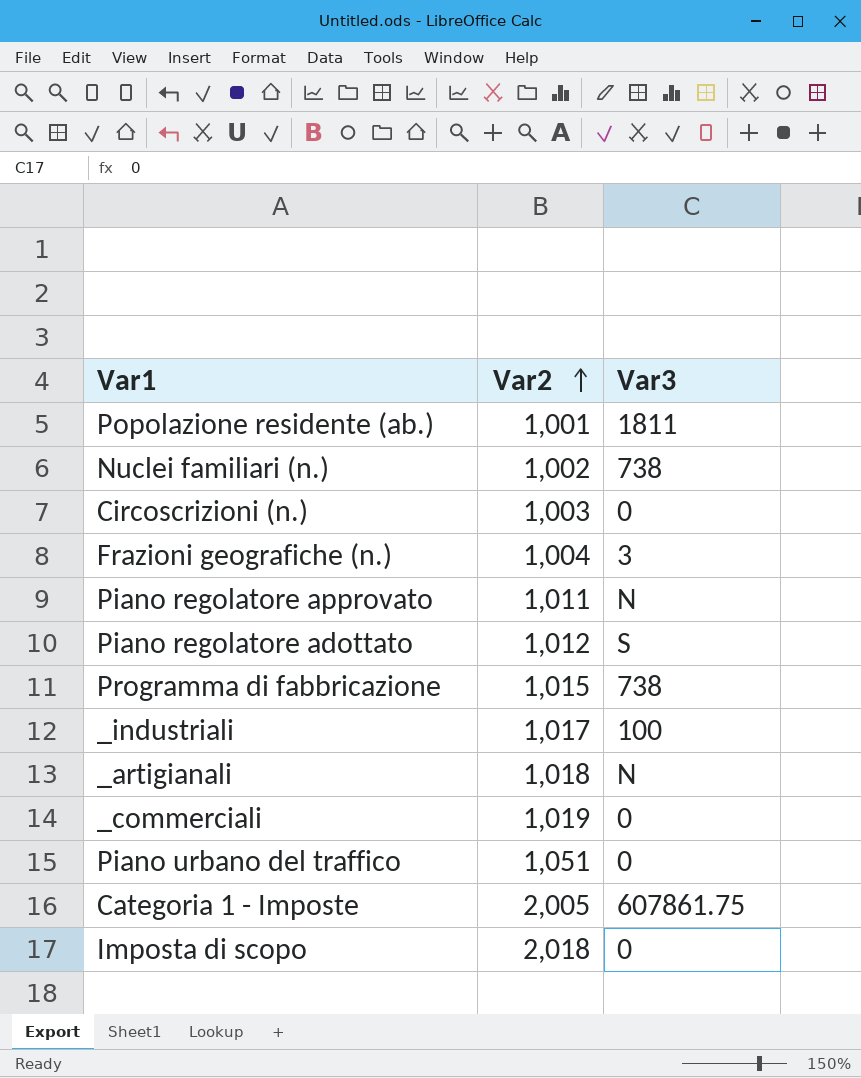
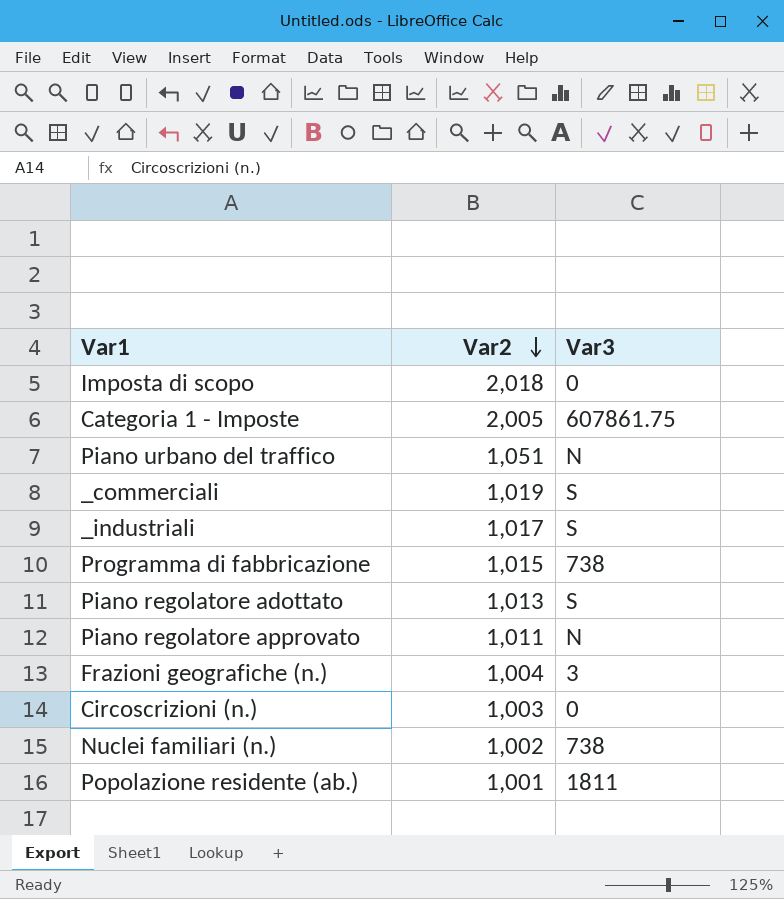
row order: Var2 ascending -> Var2 descending
row _artigianali: 1,018 | N -> none
Piano urbano del traffico | Var3: 0 -> N
_commerciali | Var3: 0 -> S
_industriali | Var3: 100 -> S
Piano regolatore adottato | Var2: 1,012 -> 1,013

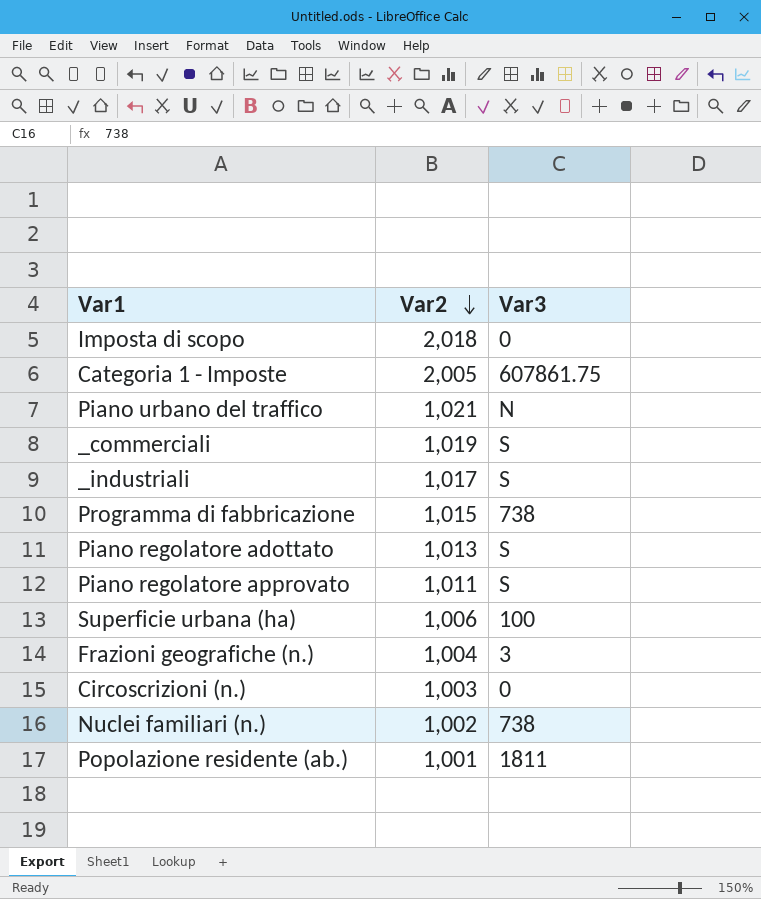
Piano urbano del traffico | Var2: 1,051 -> 1,021
Piano regolatore approvato | Var3: N -> S
row Superficie urbana (ha): none -> 1,006 | 100

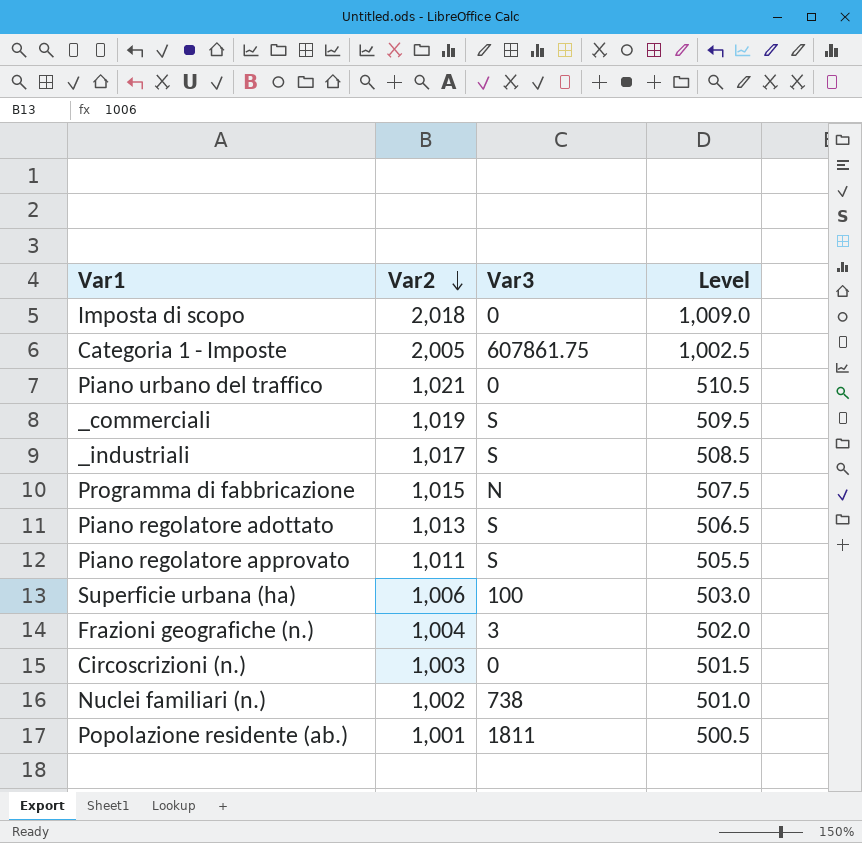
column Level | formula: none -> [Var2] * 0.5
Piano urbano del traffico | Var3: N -> 0
Programma di fabbricazione | Var3: 738 -> N

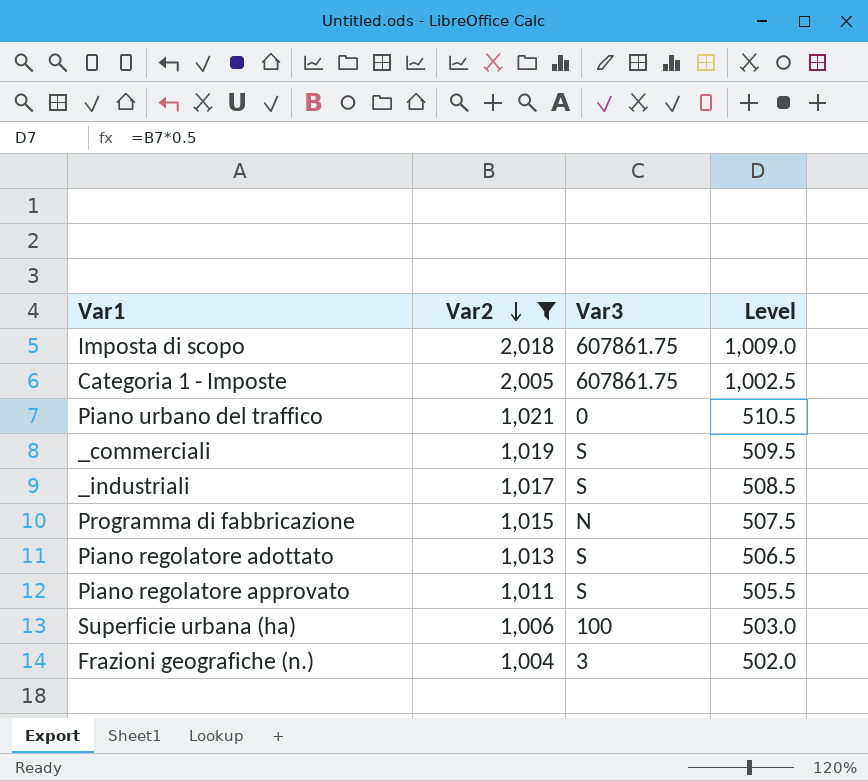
filter: none -> Var2 >= 1,004
Imposta di scopo | Var3: 0 -> 607861.75

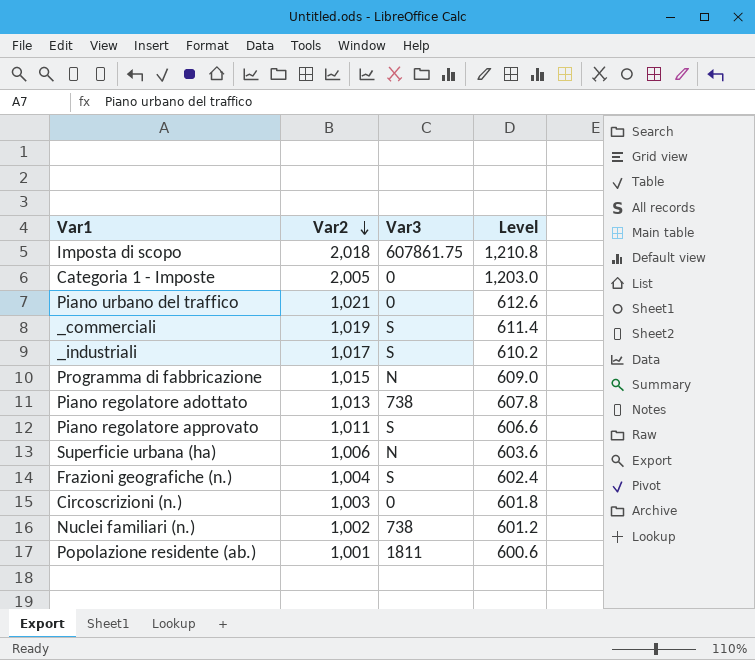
filter: Var2 >= 1,004 -> none
column Level | formula: [Var2] * 0.5 -> [Var2] * 0.6
Categoria 1 - Imposte | Var3: 607861.75 -> 0
Piano regolatore adottato | Var3: S -> 738
Superficie urbana (ha) | Var3: 100 -> N
Frazioni geografiche (n.) | Var3: 3 -> S

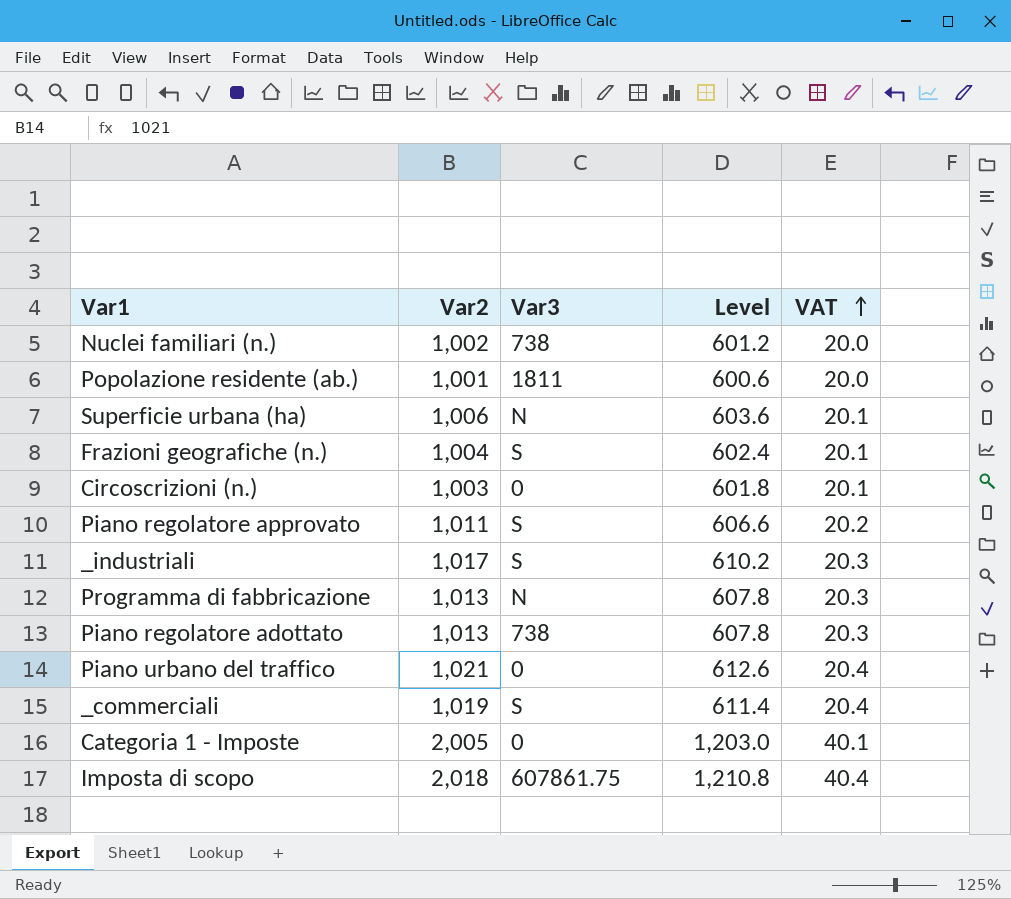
row order: Var2 descending -> VAT ascending
column VAT | formula: none -> [Var2] * 0.02
Programma di fabbricazione | Var2: 1,015 -> 1,013
Programma di fabbricazione | Level: 609.0 -> 607.8

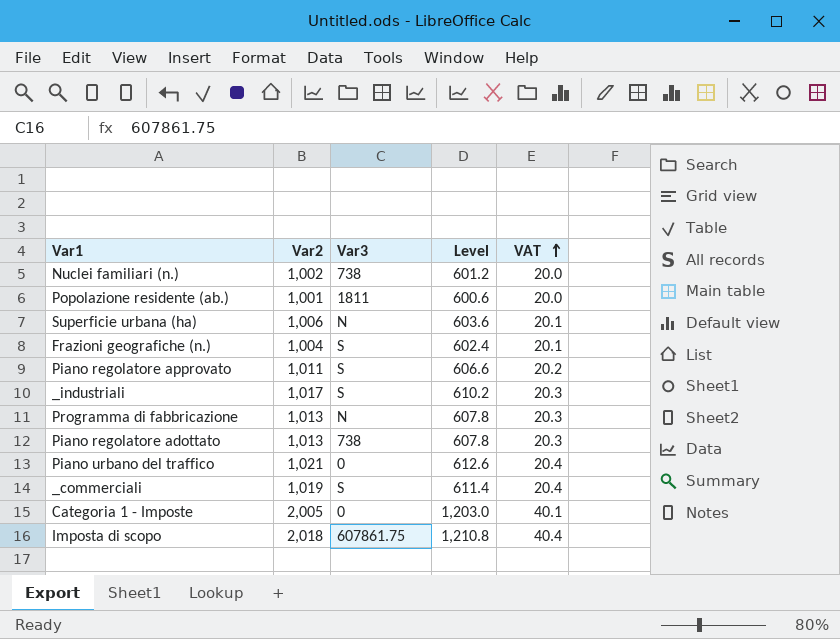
row Circoscrizioni (n.): 1,003 | 0 | 601.8 | 20.1 -> none

